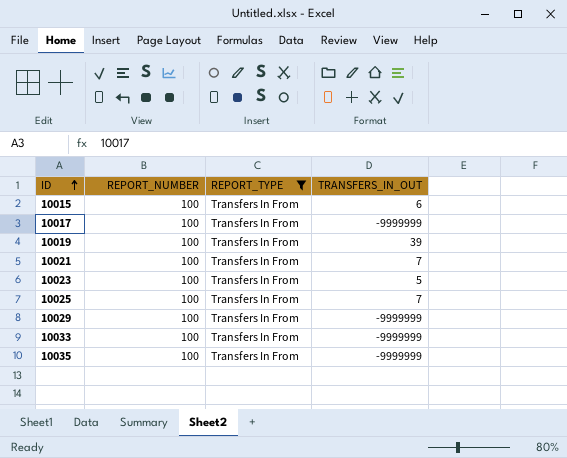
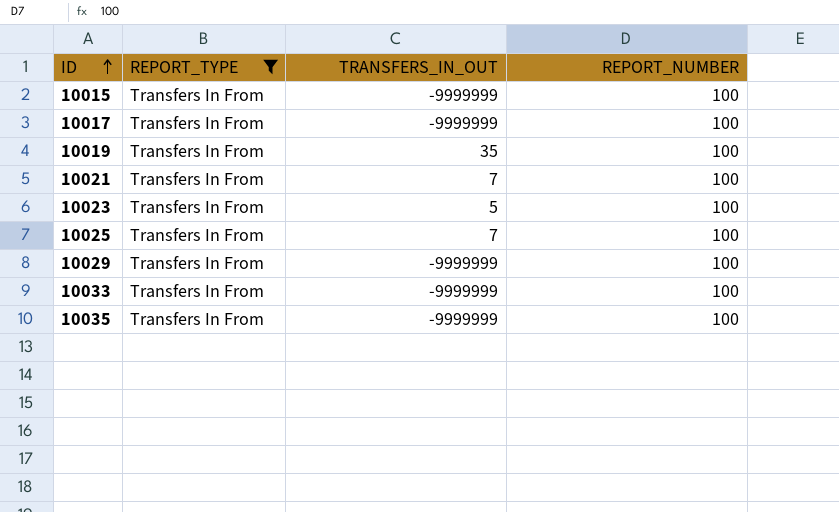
column REPORT_NUMBER | position: 2 -> 4
10015 | TRANSFERS_IN_OUT: 6 -> -9999999
10019 | TRANSFERS_IN_OUT: 39 -> 35

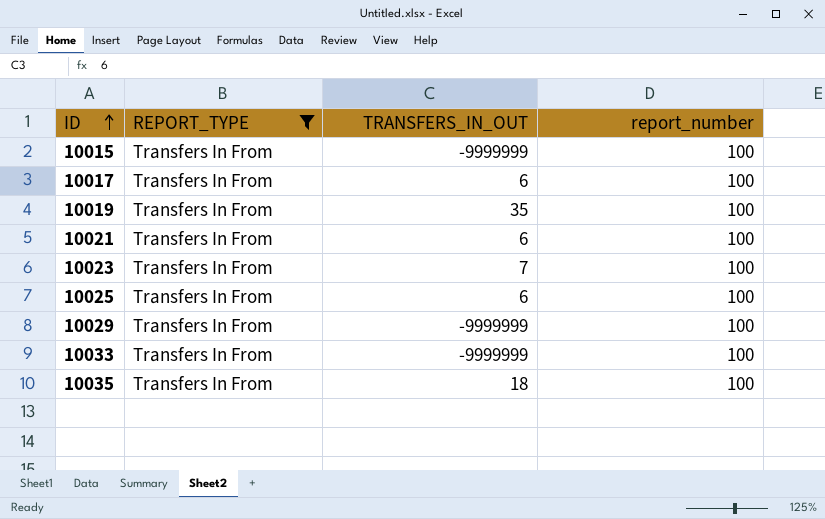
column name: REPORT_NUMBER -> report_number
10017 | TRANSFERS_IN_OUT: -9999999 -> 6
10021 | TRANSFERS_IN_OUT: 7 -> 6
10023 | TRANSFERS_IN_OUT: 5 -> 7
10025 | TRANSFERS_IN_OUT: 7 -> 6
10035 | TRANSFERS_IN_OUT: -9999999 -> 18

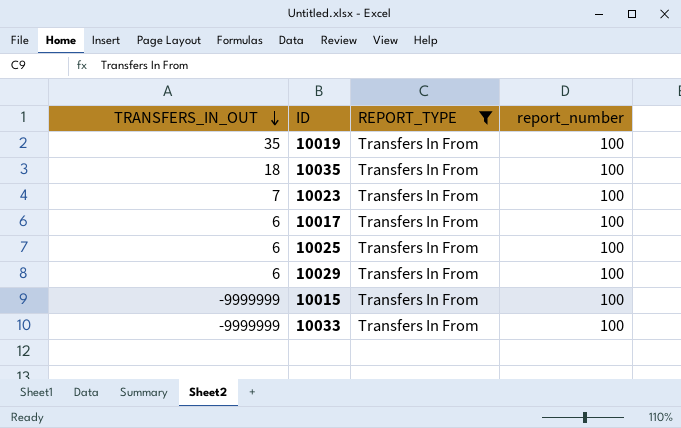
row order: ID ascending -> TRANSFERS_IN_OUT descending
column TRANSFERS_IN_OUT | position: 3 -> 1
row 10021: Transfers In From | 6 | 100 -> none
10029 | TRANSFERS_IN_OUT: -9999999 -> 6

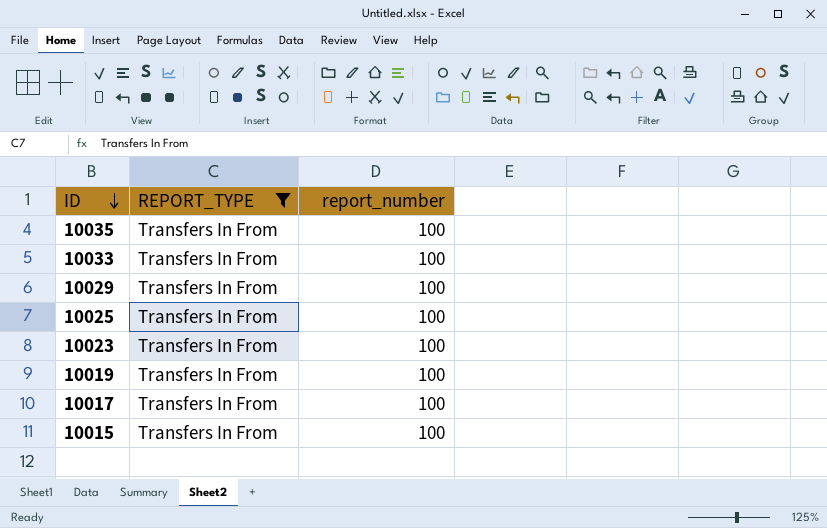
row order: TRANSFERS_IN_OUT descending -> ID descending
column TRANSFERS_IN_OUT | position: 1 -> none

